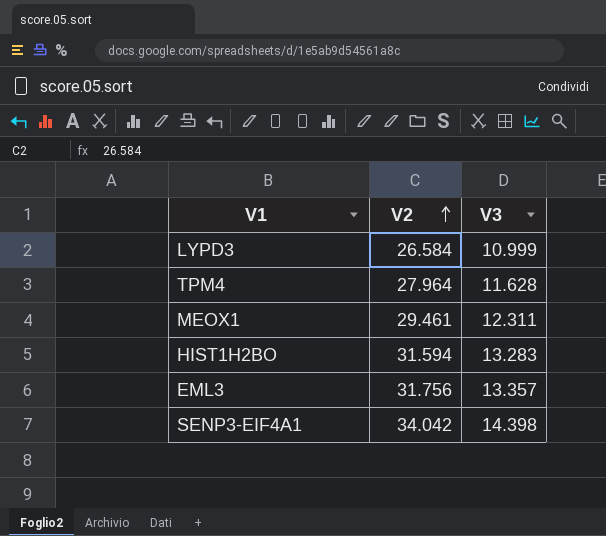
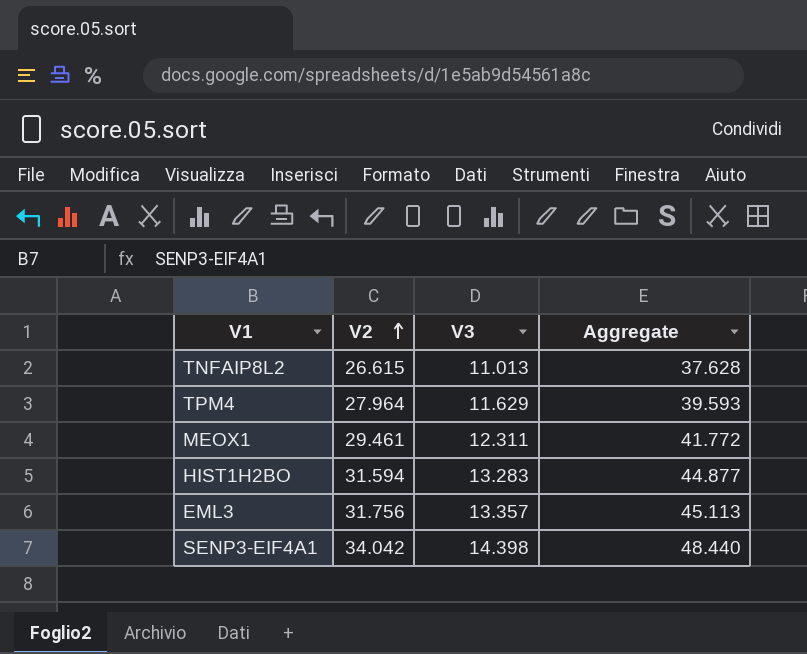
column Aggregate | formula: none -> [V2] + [V3]
row LYPD3: 26.584 | 10.999 -> none
row TNFAIP8L2: none -> 26.615 | 11.013 | 37.628
TPM4 | V3: 11.628 -> 11.629

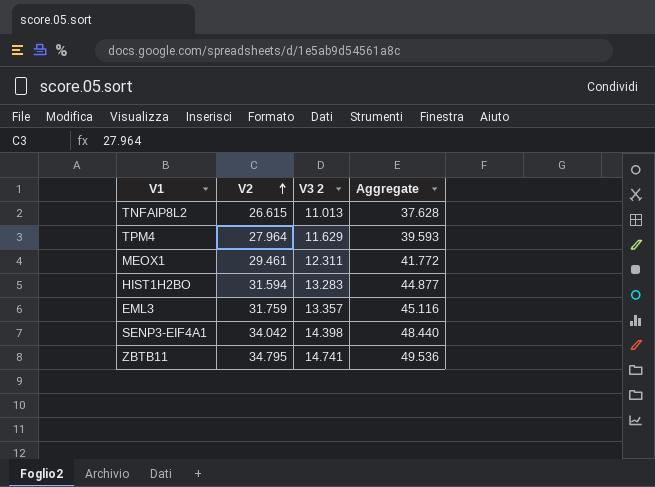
column name: V3 -> V3 2
EML3 | V2: 31.756 -> 31.759
EML3 | Aggregate: 45.113 -> 45.116
row ZBTB11: none -> 34.795 | 14.741 | 49.536

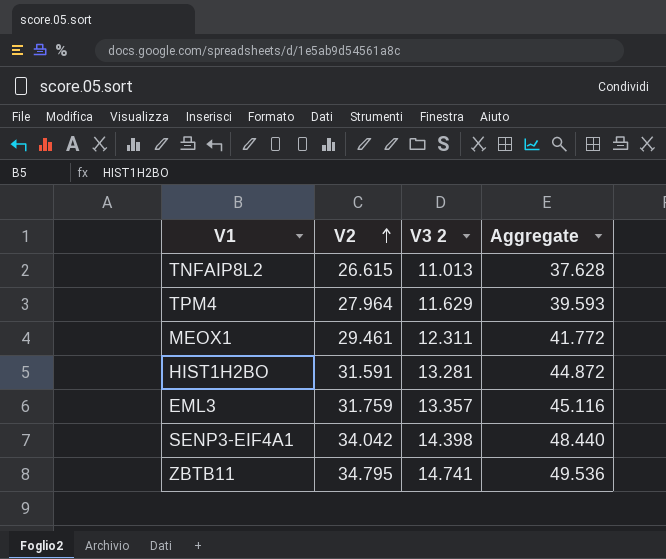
HIST1H2BO | V2: 31.594 -> 31.591
HIST1H2BO | V3 2: 13.283 -> 13.281
HIST1H2BO | Aggregate: 44.877 -> 44.872

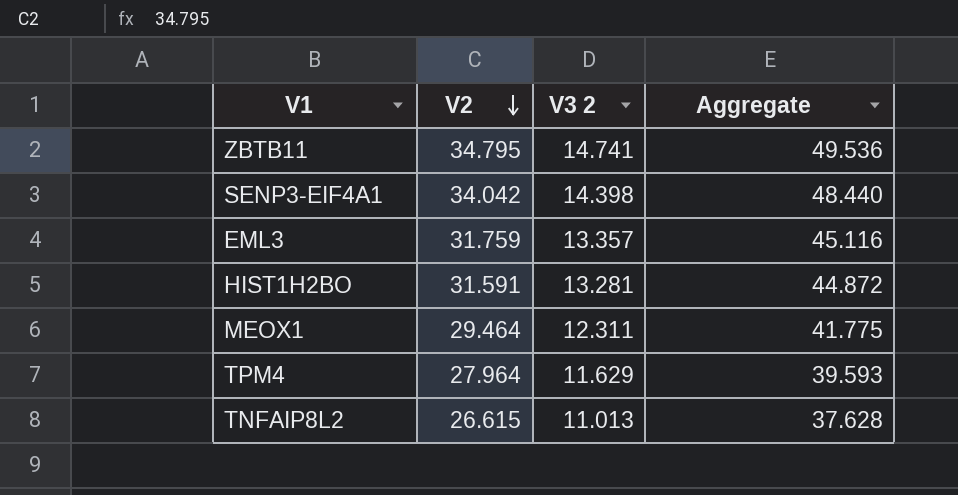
row order: V2 ascending -> V2 descending
MEOX1 | V2: 29.461 -> 29.464
MEOX1 | Aggregate: 41.772 -> 41.775

